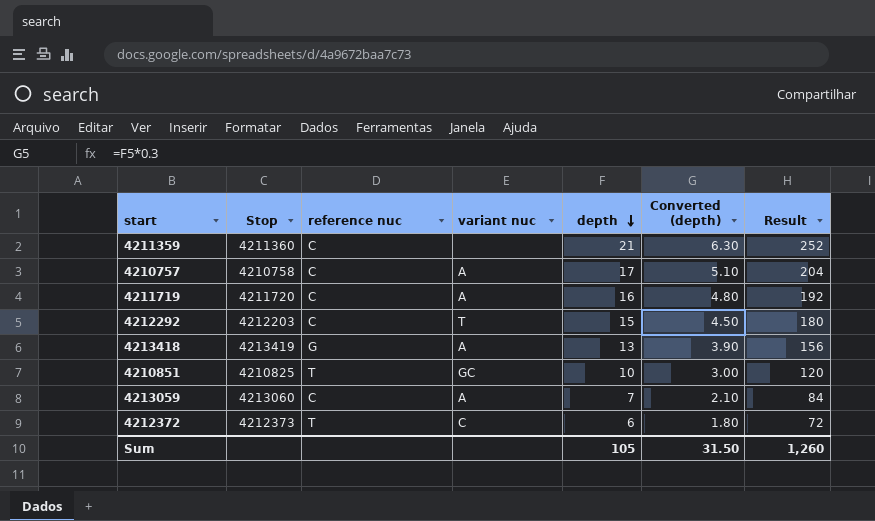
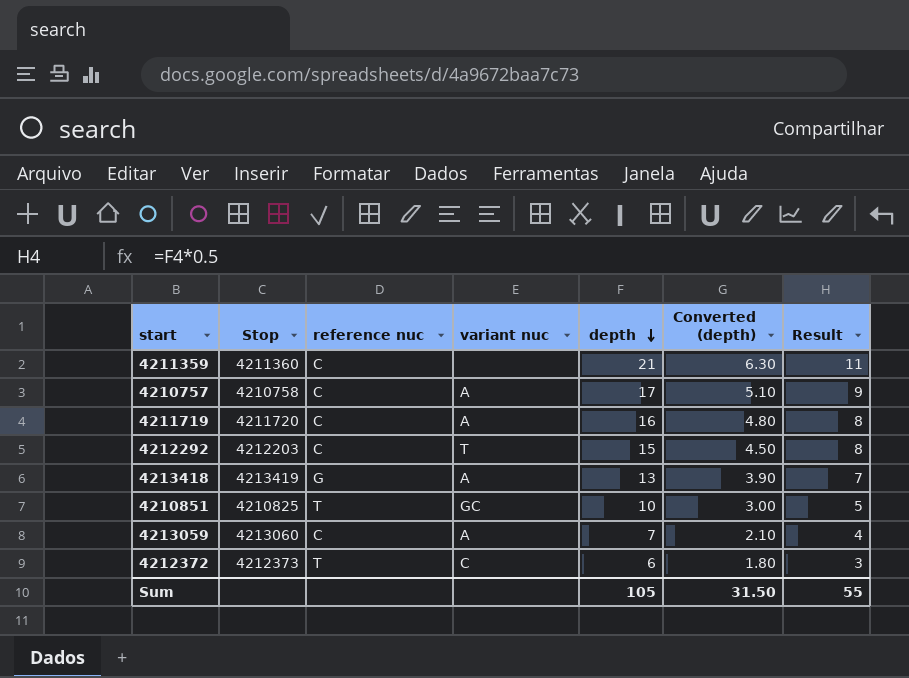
column Result | formula: [depth] * 12 -> [depth] * 0.5
Sum | Result: 1,260 -> 55

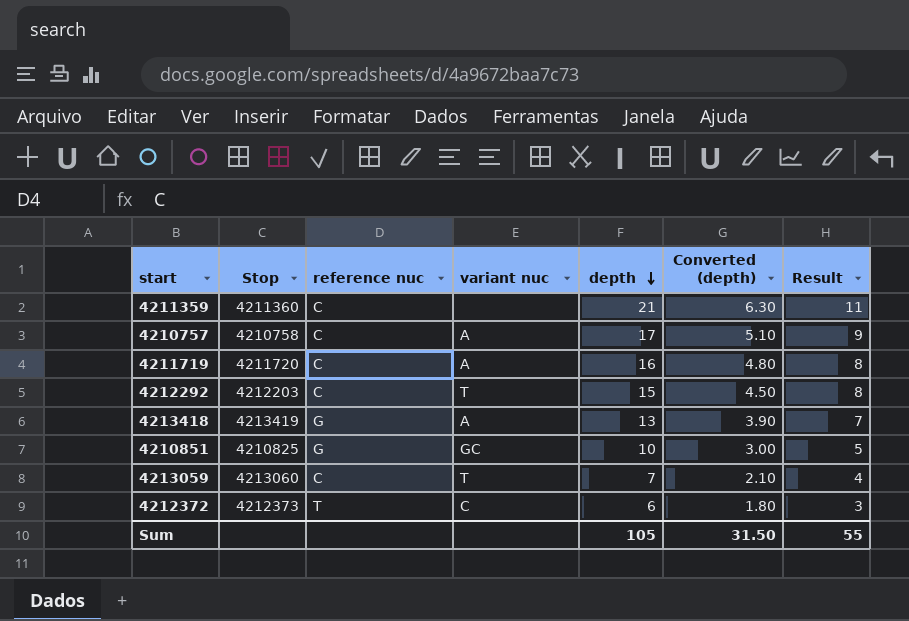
4210851 | reference nuc: T -> G
4213059 | variant nuc: A -> T

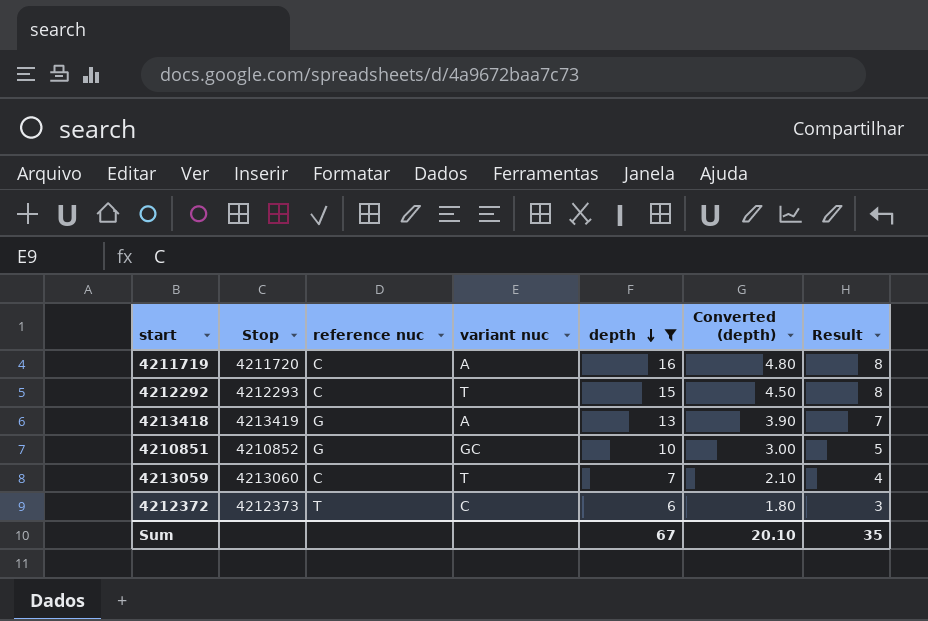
filter: none -> depth <= 16
4212292 | Stop: 4212203 -> 4212293
4210851 | Stop: 4210825 -> 4210852
Sum | depth: 105 -> 67
Sum | Converted (depth): 31.50 -> 20.10
Sum | Result: 55 -> 35

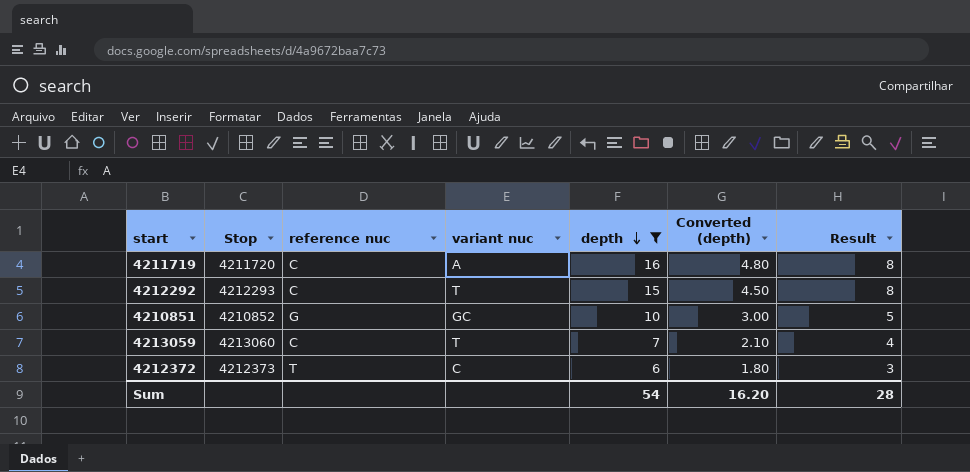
row 4213418: 4213419 | G | A | 13 | 3.90 | 7 -> none
Sum | depth: 67 -> 54
Sum | Converted (depth): 20.10 -> 16.20
Sum | Result: 35 -> 28

